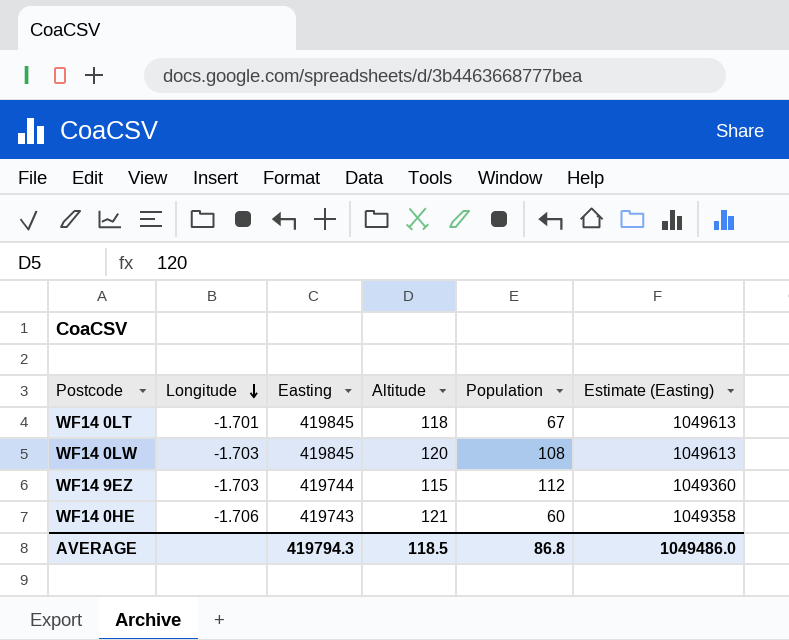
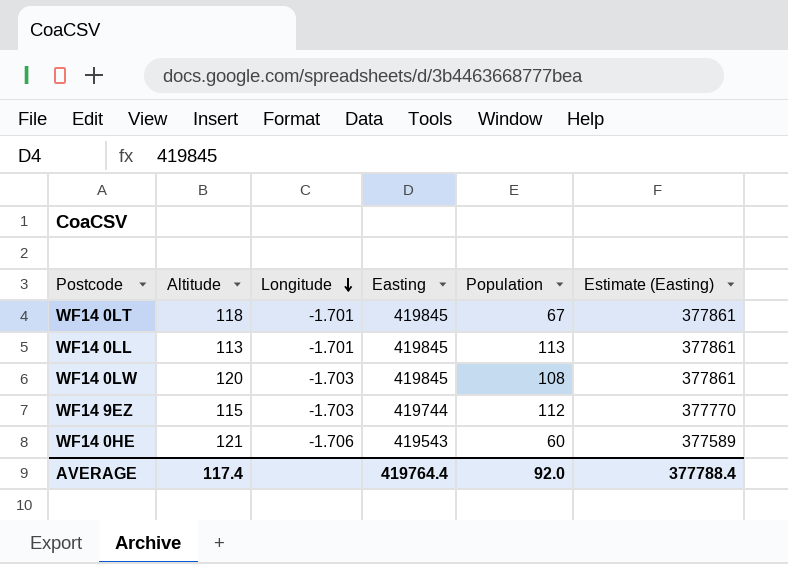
column Altitude | position: 4 -> 2
column Estimate (Easting) | formula: [Easting] * 2.5 -> [Easting] * 0.9
row WF14 0LL: none -> 113 | -1.701 | 419845 | 113 | 377861
WF14 0HE | Easting: 419743 -> 419543
AVERAGE | Altitude: 118.5 -> 117.4
AVERAGE | Easting: 419794.3 -> 419764.4
AVERAGE | Population: 86.8 -> 92.0
AVERAGE | Estimate (Easting): 1049486.0 -> 377788.4

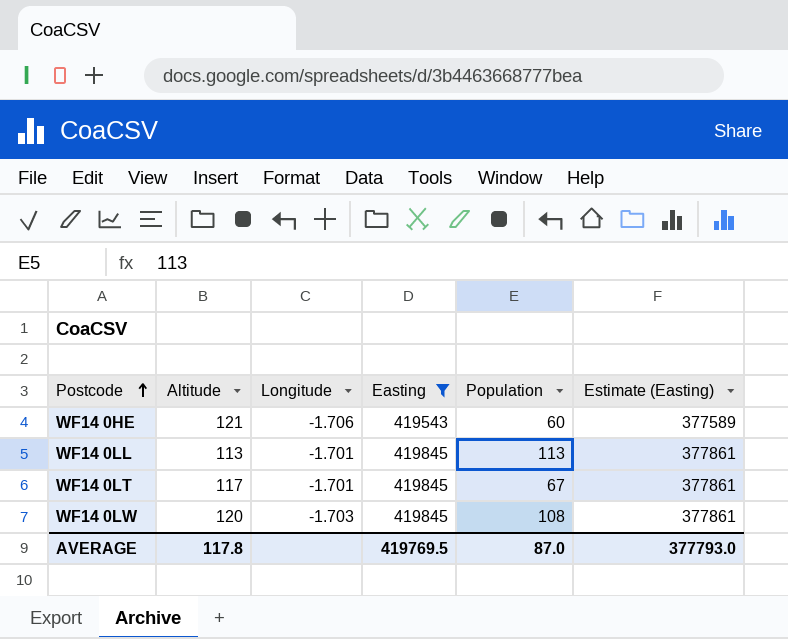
filter: none -> Easting != 419744
row order: Longitude descending -> Postcode ascending
WF14 0LT | Altitude: 118 -> 117
AVERAGE | Altitude: 117.4 -> 117.8
AVERAGE | Easting: 419764.4 -> 419769.5
AVERAGE | Population: 92.0 -> 87.0
AVERAGE | Estimate (Easting): 377788.4 -> 377793.0

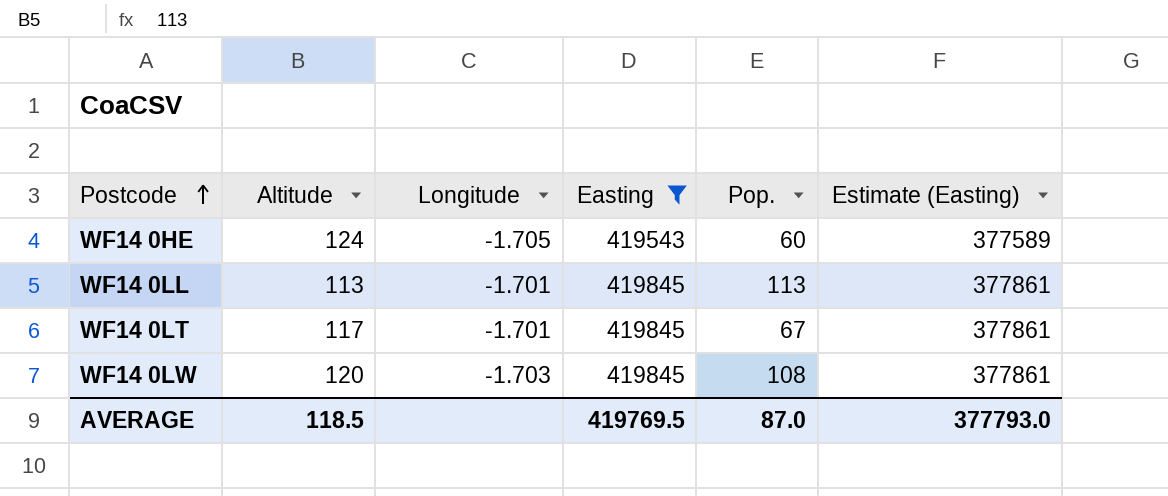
column name: Population -> Pop.
WF14 0HE | Altitude: 121 -> 124
WF14 0HE | Longitude: -1.706 -> -1.705
AVERAGE | Altitude: 117.8 -> 118.5

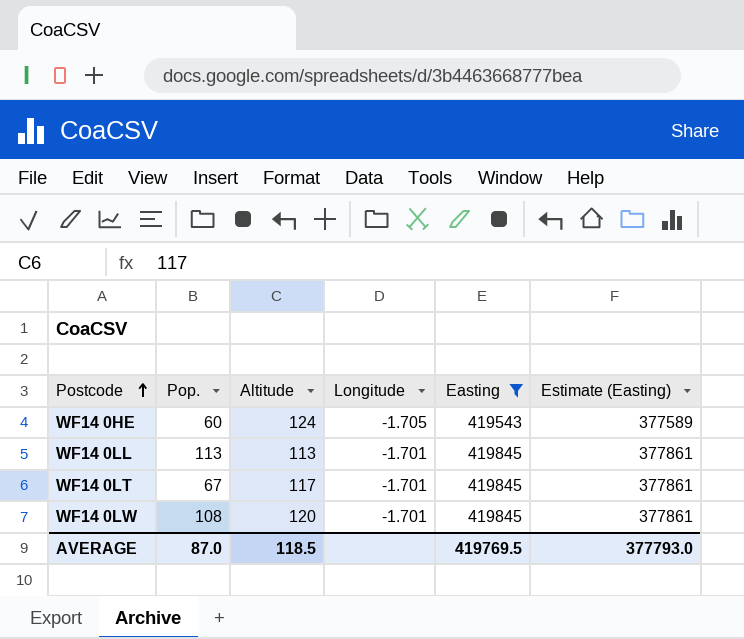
column Pop. | position: 5 -> 2
WF14 0LW | Longitude: -1.703 -> -1.701

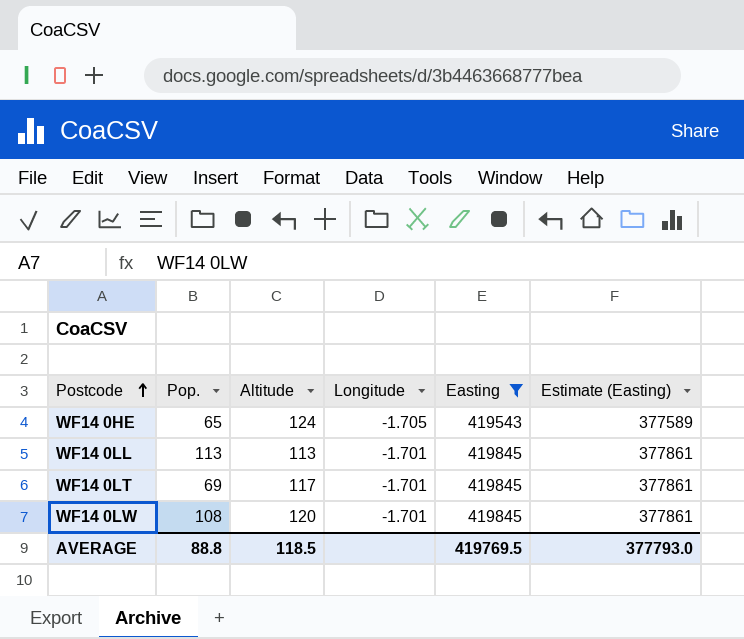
WF14 0HE | Pop.: 60 -> 65
WF14 0LT | Pop.: 67 -> 69
AVERAGE | Pop.: 87.0 -> 88.8

